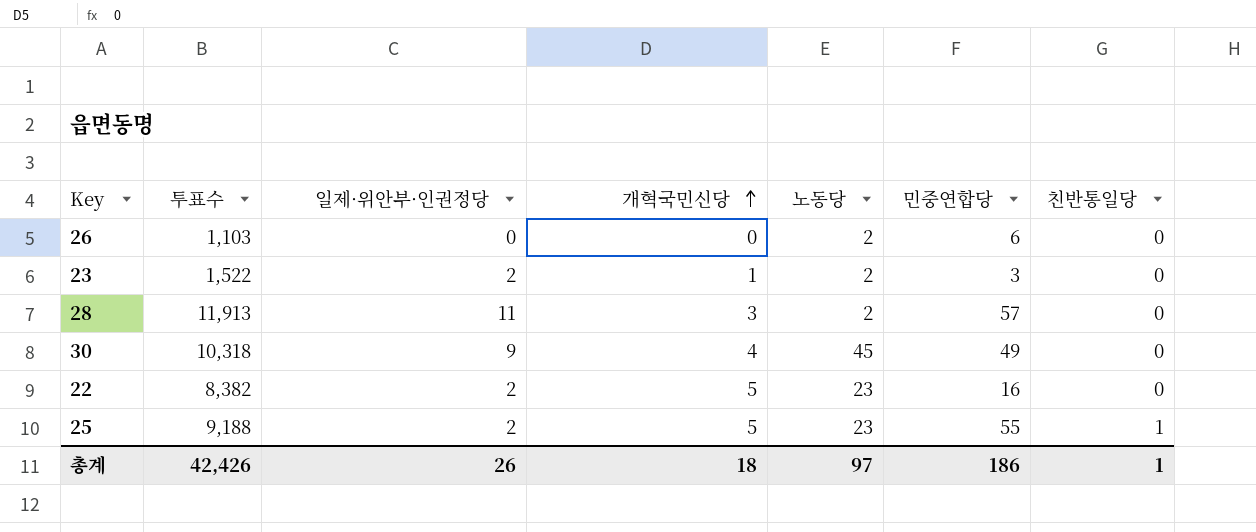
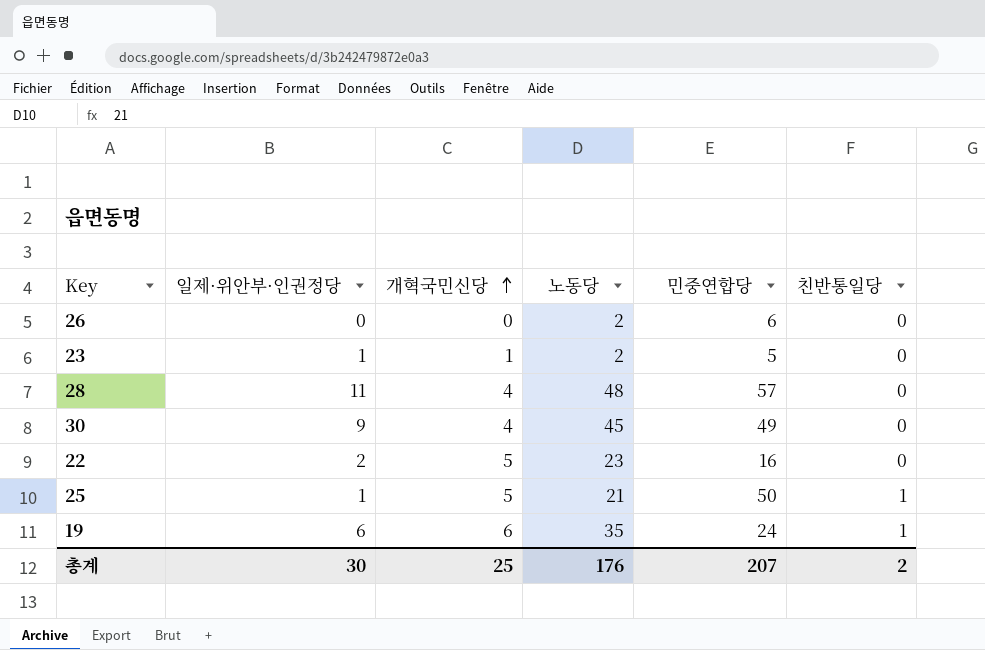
column 투표수 | position: 2 -> none
23 | 일제·위안부·인권정당: 2 -> 1
23 | 민중연합당: 3 -> 5
28 | 개혁국민신당: 3 -> 4
28 | 노동당: 2 -> 48
25 | 일제·위안부·인권정당: 2 -> 1
25 | 노동당: 23 -> 21
25 | 민중연합당: 55 -> 50
row 19: none -> 6 | 6 | 35 | 24 | 1
총계 | 일제·위안부·인권정당: 26 -> 30
총계 | 개혁국민신당: 18 -> 25
총계 | 노동당: 97 -> 176
총계 | 민중연합당: 186 -> 207
총계 | 친반통일당: 1 -> 2

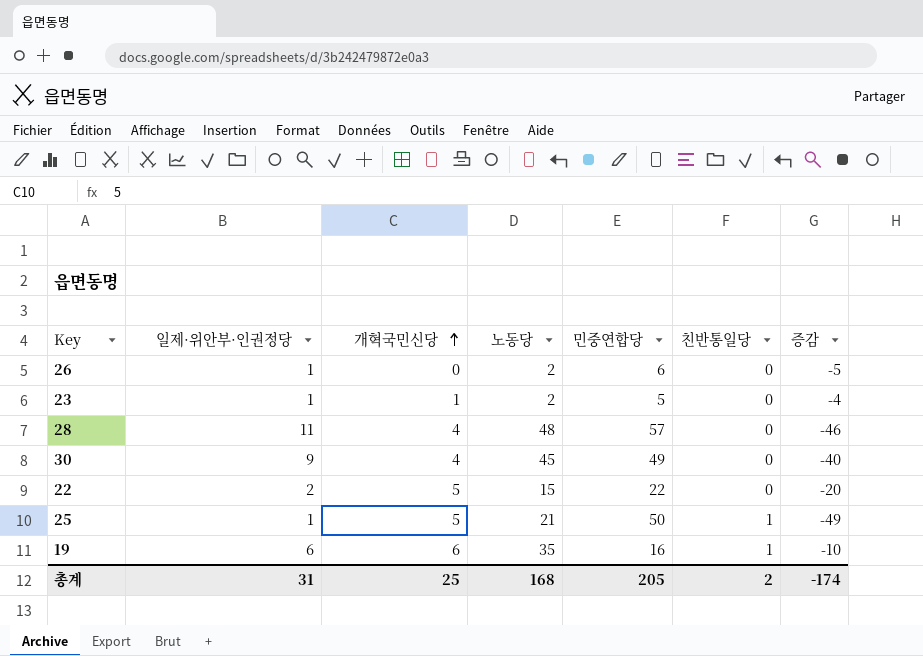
column 증감 | formula: none -> [일제·위안부·인권정당] - [민중연합당]
26 | 일제·위안부·인권정당: 0 -> 1
22 | 노동당: 23 -> 15
22 | 민중연합당: 16 -> 22
19 | 민중연합당: 24 -> 16
총계 | 일제·위안부·인권정당: 30 -> 31
총계 | 노동당: 176 -> 168
총계 | 민중연합당: 207 -> 205

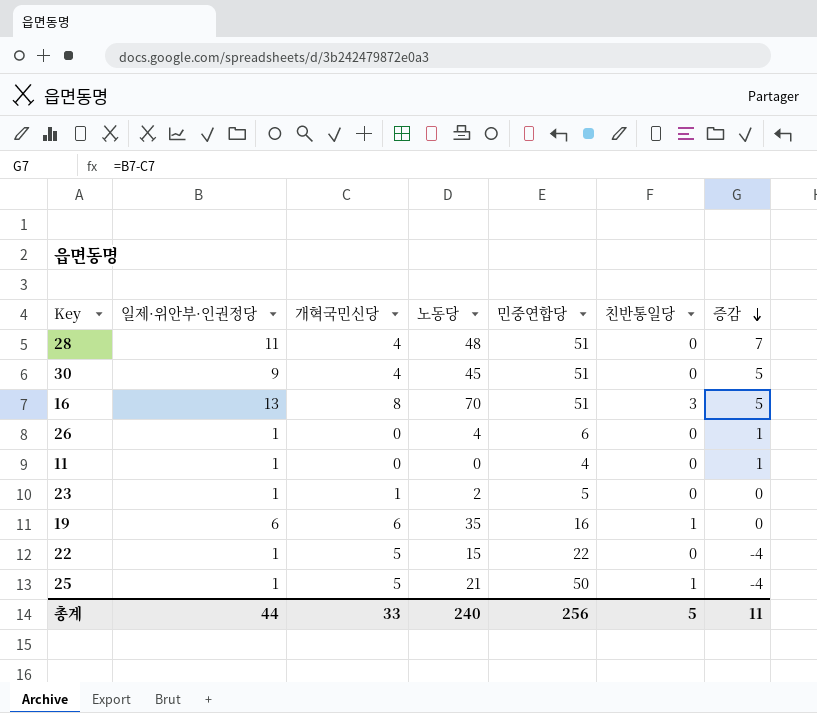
row order: 개혁국민신당 ascending -> 증감 descending
column 증감 | formula: [일제·위안부·인권정당] - [민중연합당] -> [일제·위안부·인권정당] - [개혁국민신당]
28 | 민중연합당: 57 -> 51
30 | 민중연합당: 49 -> 51
row 16: none -> 13 | 8 | 70 | 51 | 3 | 5
26 | 노동당: 2 -> 4
row 11: none -> 1 | 0 | 0 | 4 | 0 | 1
22 | 일제·위안부·인권정당: 2 -> 1
총계 | 일제·위안부·인권정당: 31 -> 44
총계 | 개혁국민신당: 25 -> 33
총계 | 노동당: 168 -> 240
총계 | 민중연합당: 205 -> 256
총계 | 친반통일당: 2 -> 5
총계 | 증감: -174 -> 11

